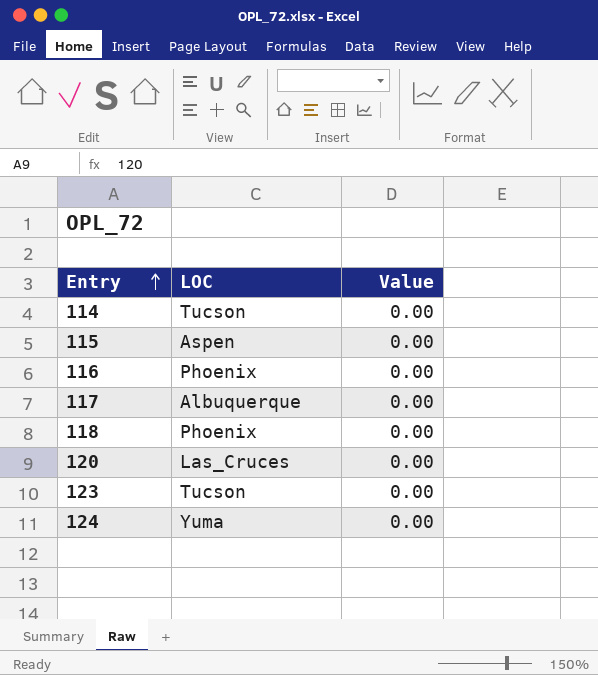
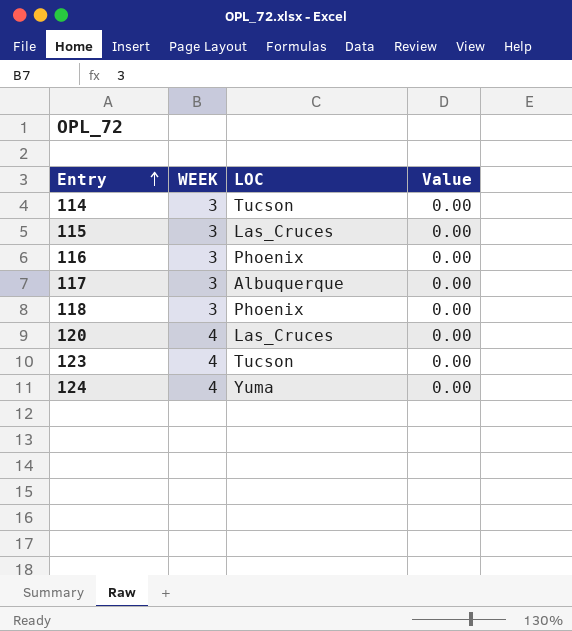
column WEEK | position: none -> 2
115 | LOC: Aspen -> Las_Cruces

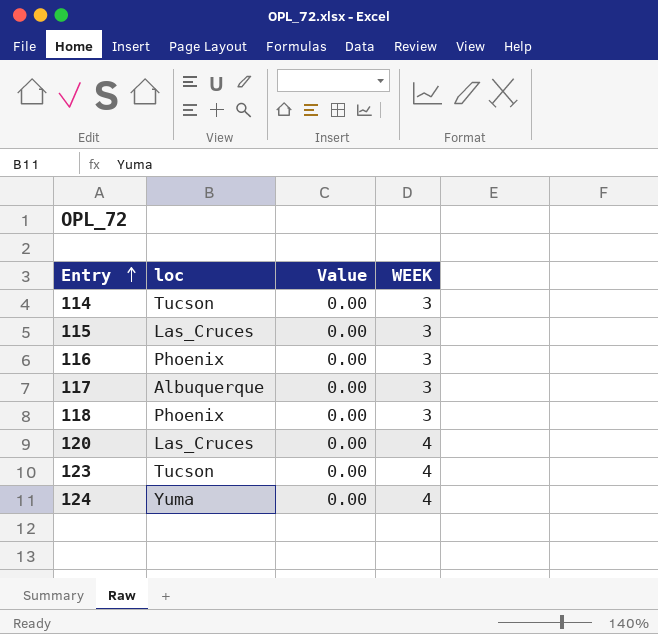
column name: LOC -> loc
column WEEK | position: 2 -> 4

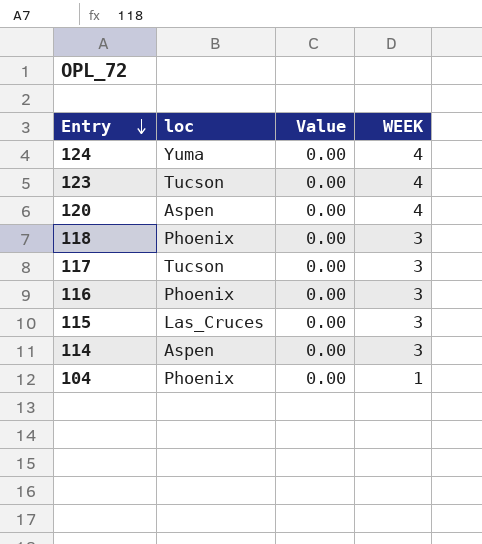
row order: Entry ascending -> Entry descending
120 | loc: Las_Cruces -> Aspen
117 | loc: Albuquerque -> Tucson
114 | loc: Tucson -> Aspen
row 104: none -> Phoenix | 0.00 | 1

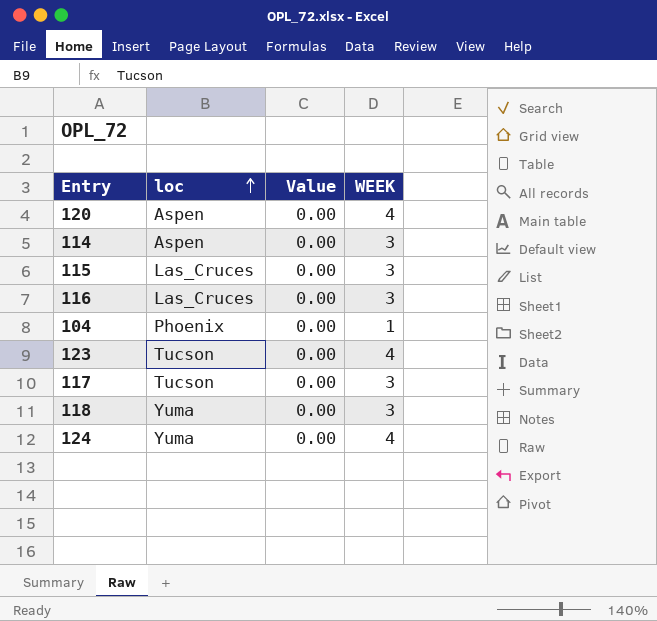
row order: Entry descending -> loc ascending
116 | loc: Phoenix -> Las_Cruces
118 | loc: Phoenix -> Yuma

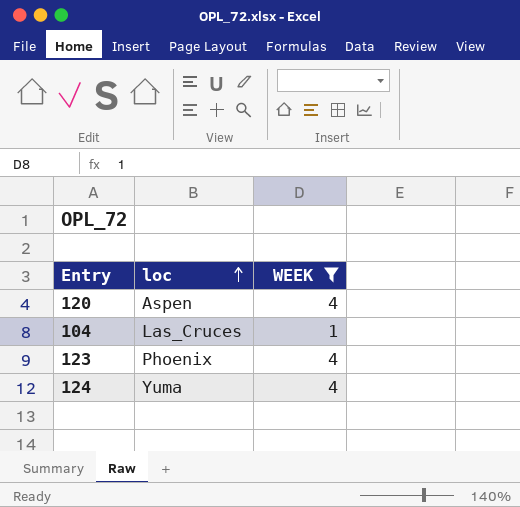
filter: none -> WEEK != 3
column Value | position: 3 -> none
104 | loc: Phoenix -> Las_Cruces
123 | loc: Tucson -> Phoenix

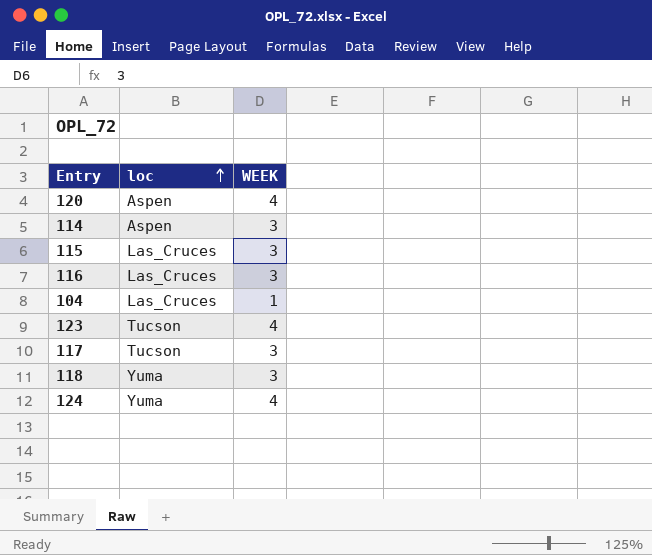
filter: WEEK != 3 -> none
123 | loc: Phoenix -> Tucson

